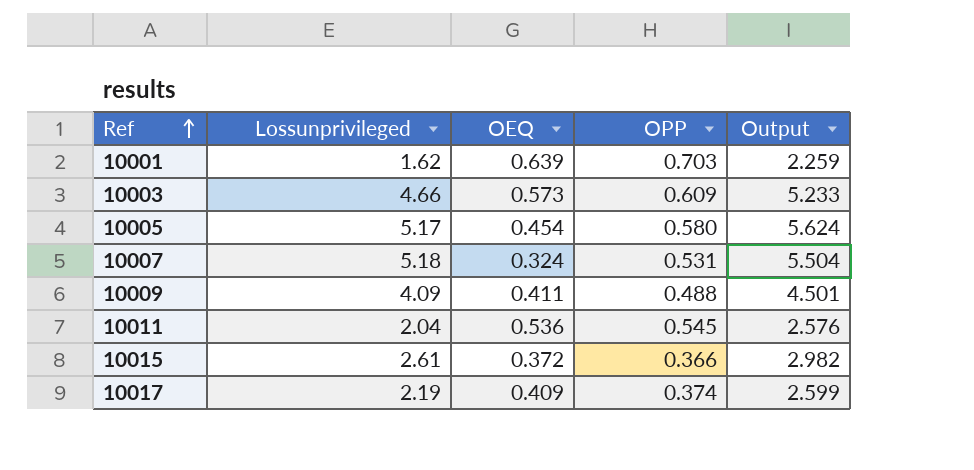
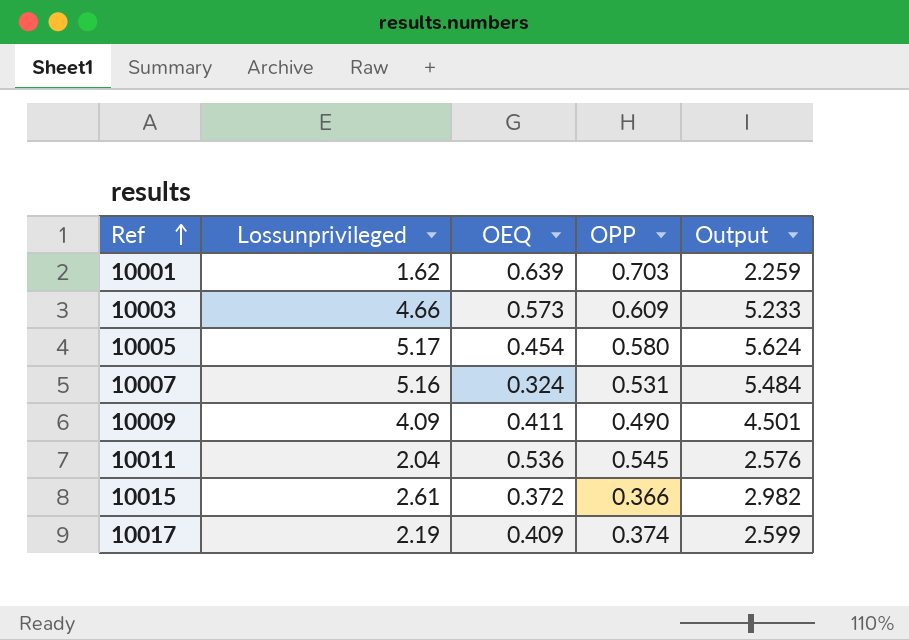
10007 | Lossunprivileged: 5.18 -> 5.16
10007 | Output: 5.504 -> 5.484
10009 | OPP: 0.488 -> 0.490

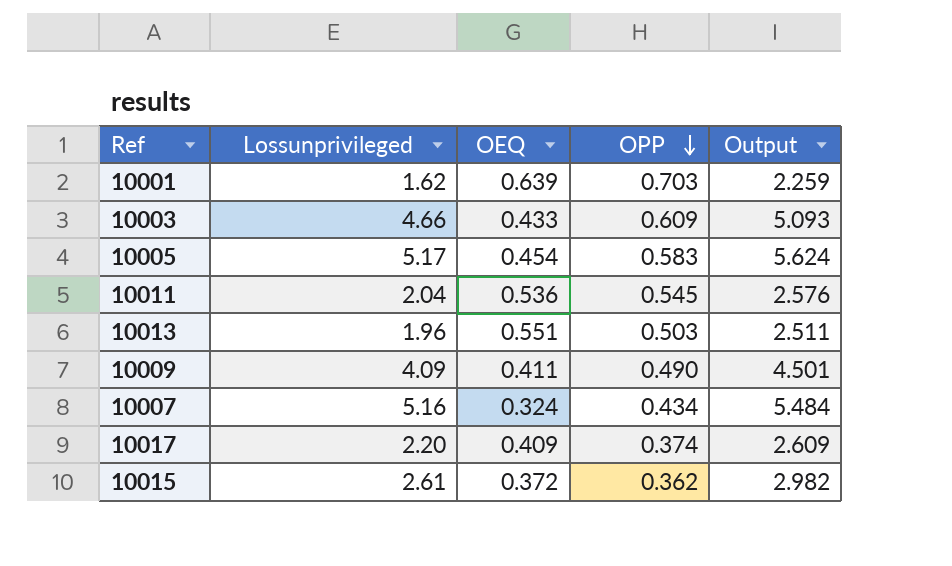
row order: Ref ascending -> OPP descending
10003 | OEQ: 0.573 -> 0.433
10003 | Output: 5.233 -> 5.093
10005 | OPP: 0.580 -> 0.583
row 10013: none -> 1.96 | 0.551 | 0.503 | 2.511
10007 | OPP: 0.531 -> 0.434
10017 | Lossunprivileged: 2.19 -> 2.20
10017 | Output: 2.599 -> 2.609
10015 | OPP: 0.366 -> 0.362

